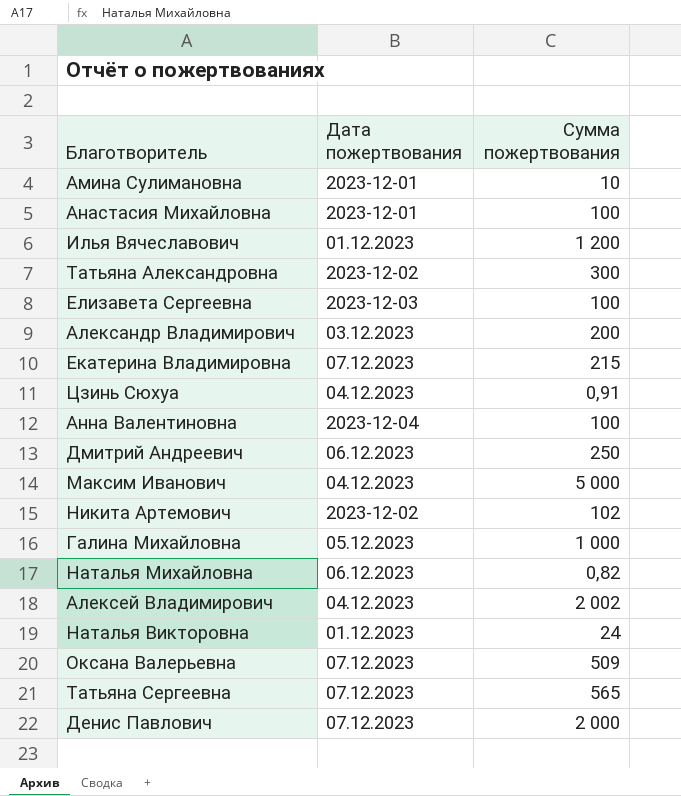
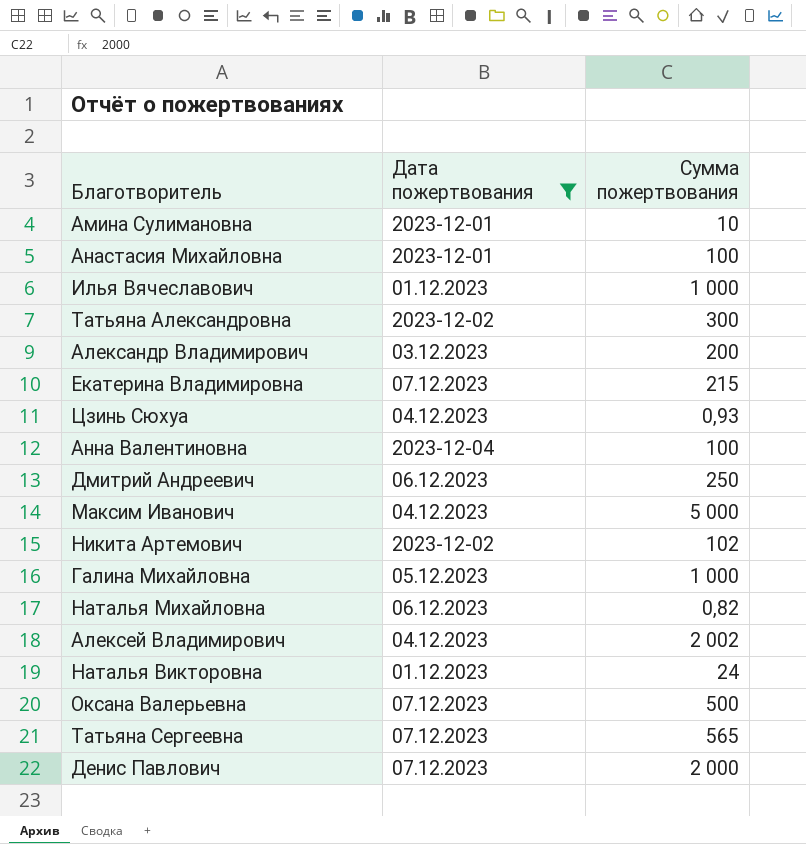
filter: none -> Дата пожертвования != 2023-12-03
Илья Вячеславович | Сумма пожертвования: 1 200 -> 1 000
Цзинь Сюхуа | Сумма пожертвования: 0,91 -> 0,93
Оксана Валерьевна | Сумма пожертвования: 509 -> 500

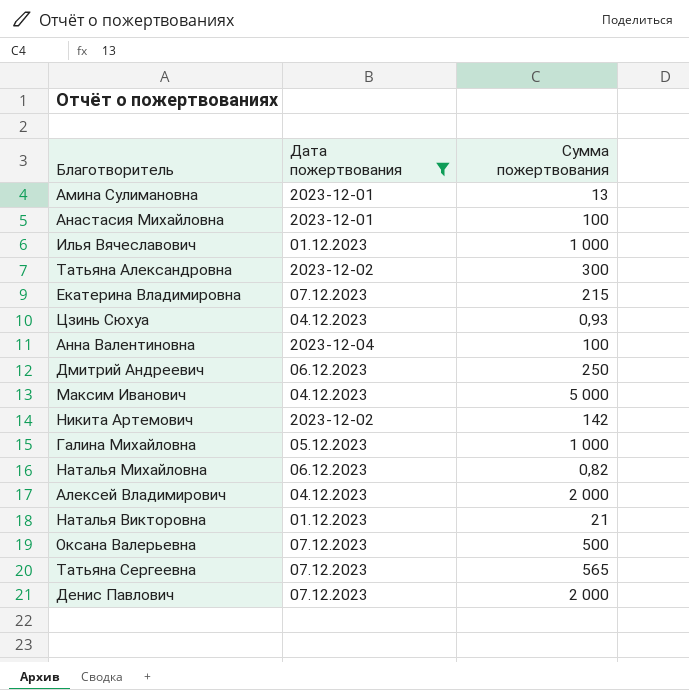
row Александр Владимирович: 03.12.2023 | 200 -> none
Амина Сулимановна | Сумма пожертвования: 10 -> 13
Никита Артемович | Сумма пожертвования: 102 -> 142
Алексей Владимирович | Сумма пожертвования: 2 002 -> 2 000
Наталья Викторовна | Сумма пожертвования: 24 -> 21

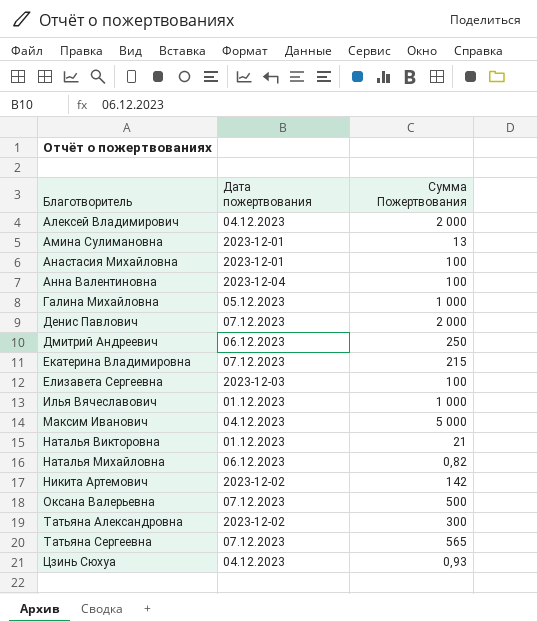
filter: Дата пожертвования != 2023-12-03 -> none
row order: none -> Благотворитель ascending
column name: Сумма пожертвования -> Сумма Пожертвования

